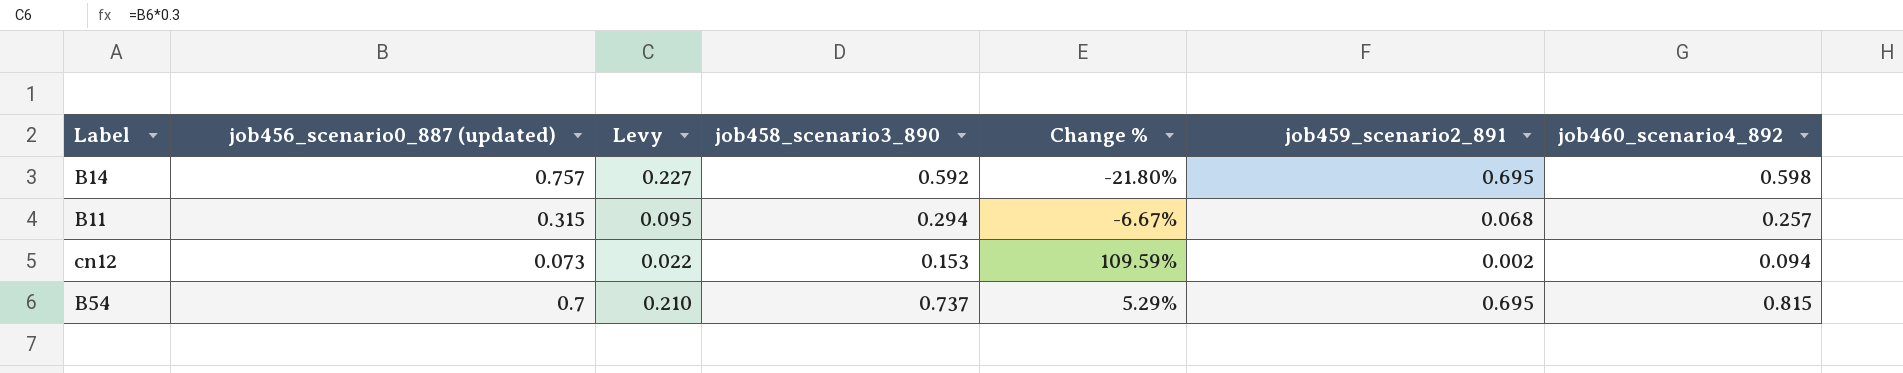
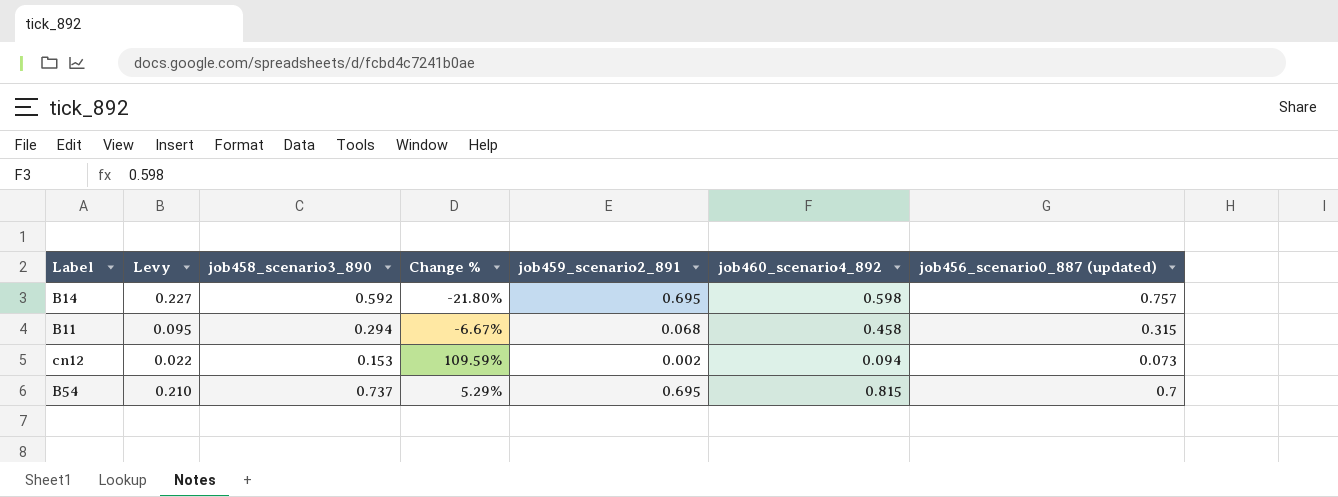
column job456_scenario0_887 (updated) | position: 2 -> 7
B11 | job460_scenario4_892: 0.257 -> 0.458

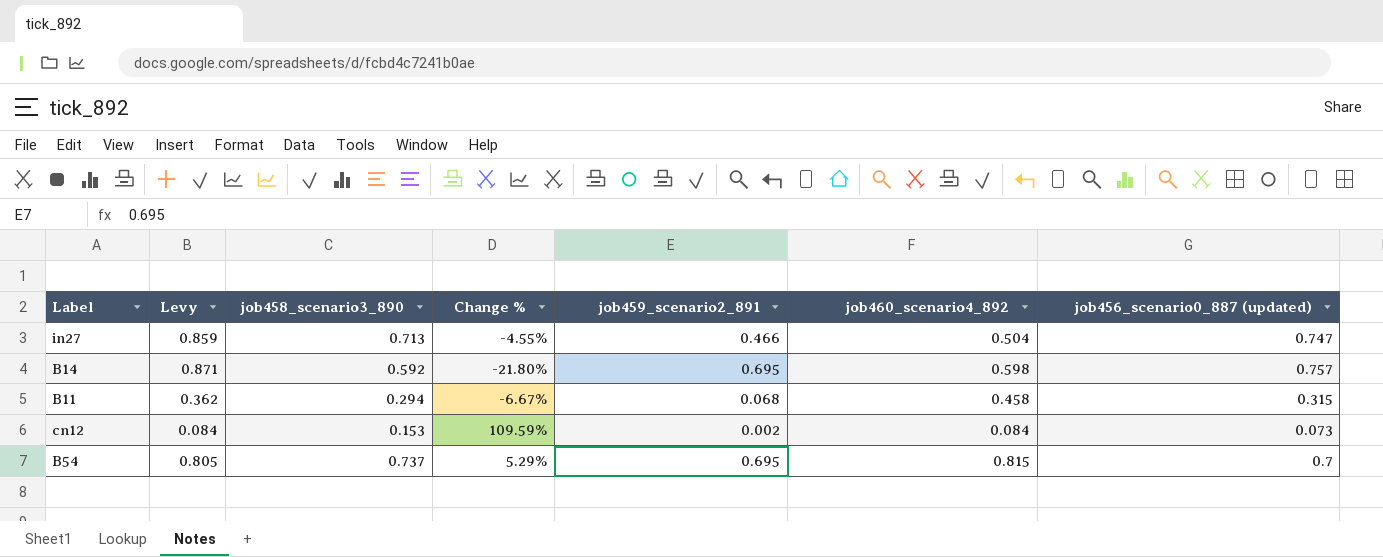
column Levy | formula: [job456_scenario0_887 (updated)] * 0.3 -> [job456_scenario0_887 (updated)] * 1.15
row in27: none -> 0.859 | 0.713 | -4.55% | 0.466 | 0.504 | 0.747
cn12 | job460_scenario4_892: 0.094 -> 0.084

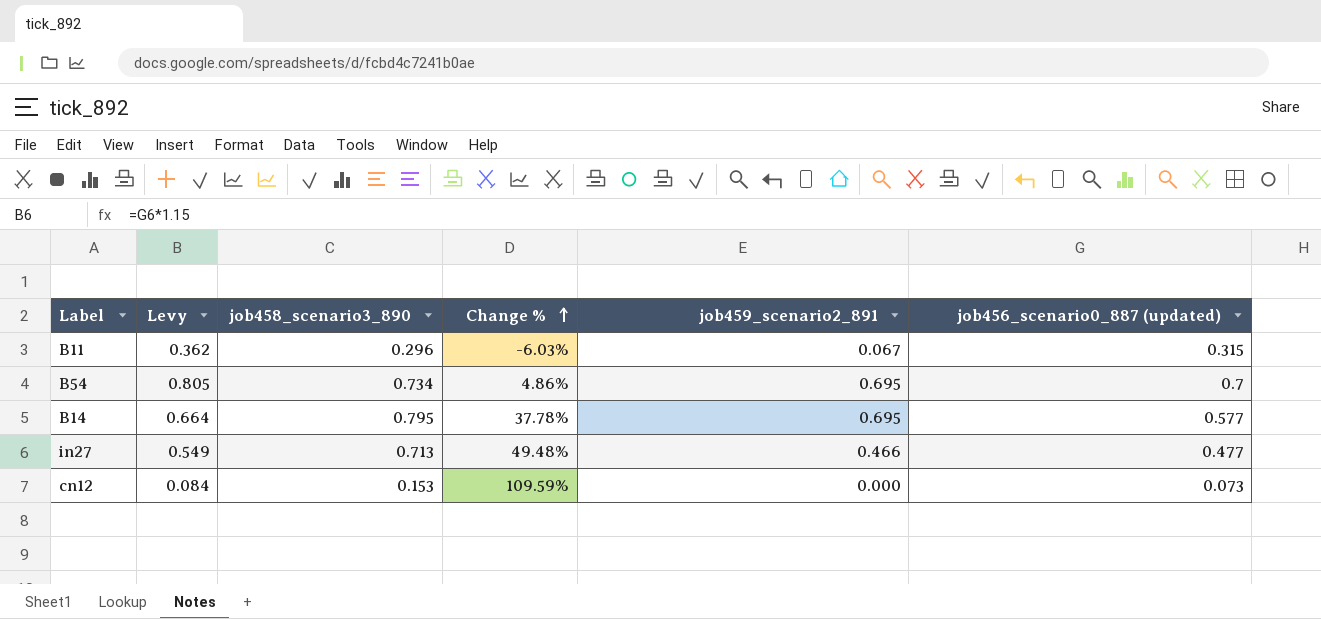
row order: none -> Change % ascending
column job460_scenario4_892 | position: 6 -> none
B11 | job458_scenario3_890: 0.294 -> 0.296
B11 | Change %: -6.67% -> -6.03%
B11 | job459_scenario2_891: 0.068 -> 0.067
B54 | job458_scenario3_890: 0.737 -> 0.734
B54 | Change %: 5.29% -> 4.86%
B14 | Levy: 0.871 -> 0.664
B14 | job458_scenario3_890: 0.592 -> 0.795
B14 | Change %: -21.80% -> 37.78%
B14 | job456_scenario0_887 (updated): 0.757 -> 0.577
in27 | Levy: 0.859 -> 0.549
in27 | Change %: -4.55% -> 49.48%
in27 | job456_scenario0_887 (updated): 0.747 -> 0.477
cn12 | job459_scenario2_891: 0.002 -> 0.000

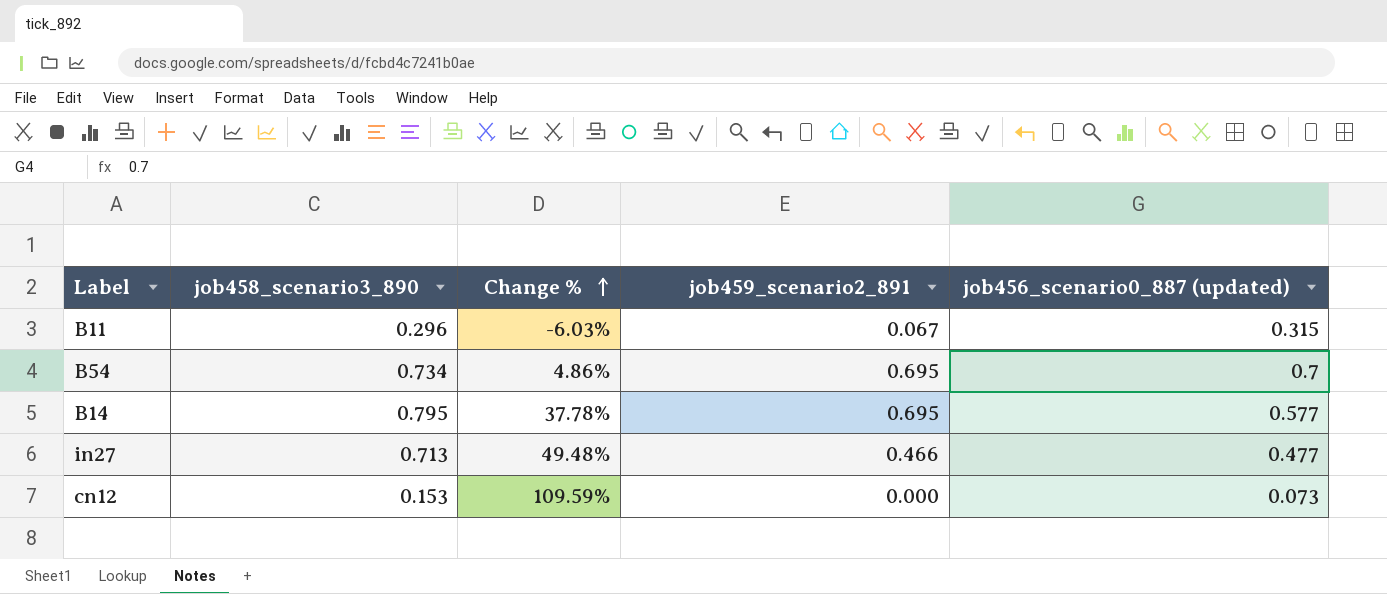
column Levy | formula: [job456_scenario0_887 (updated)] * 1.15 -> none

